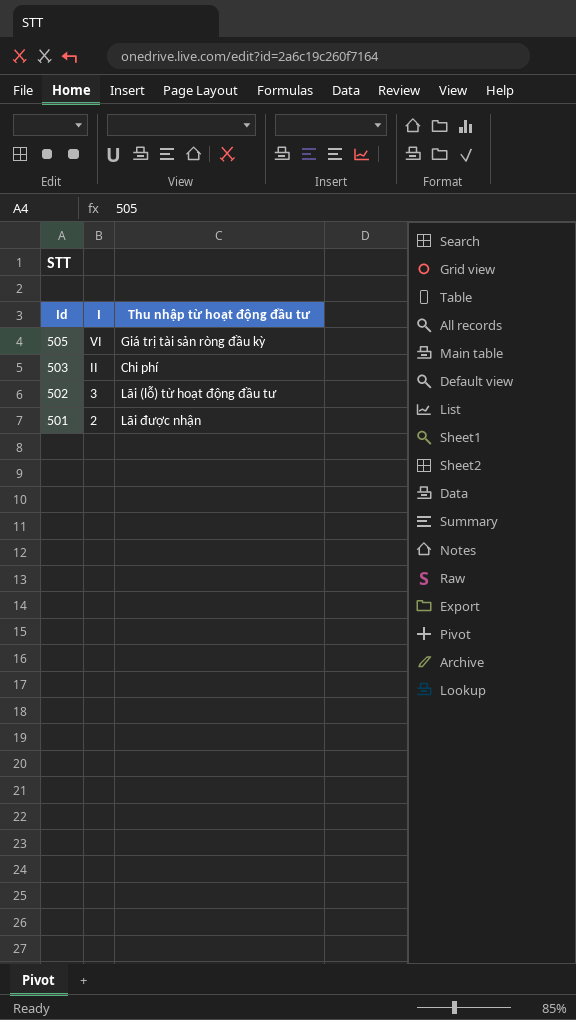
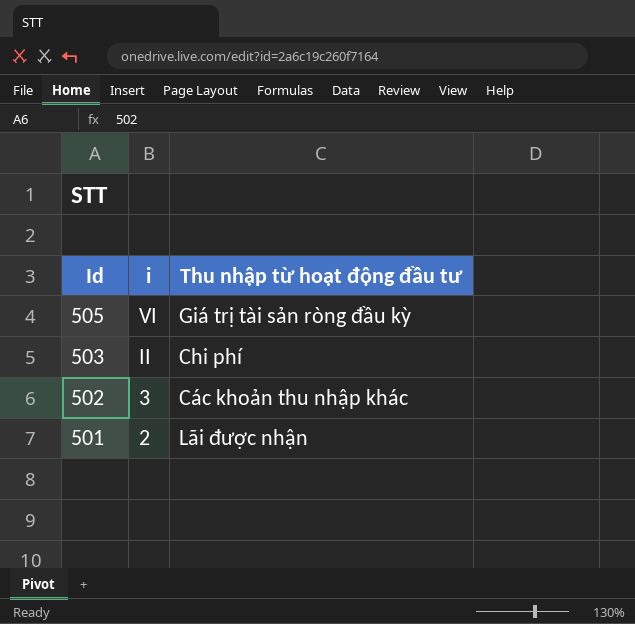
column name: I -> i
502 | Thu nhập từ hoạt động đầu tư: Lãi (lỗ) từ hoạt động đầu tư -> Các khoản thu nhập khác

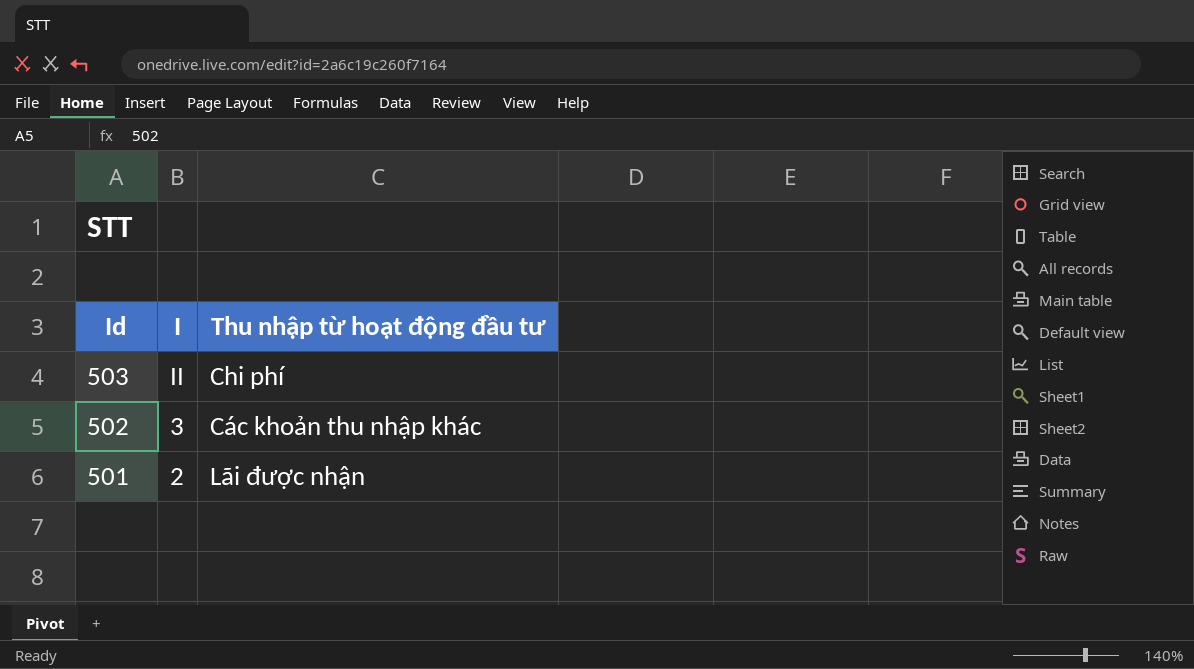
column name: i -> I
row 505: VI | Giá trị tài sản ròng đầu kỳ -> none

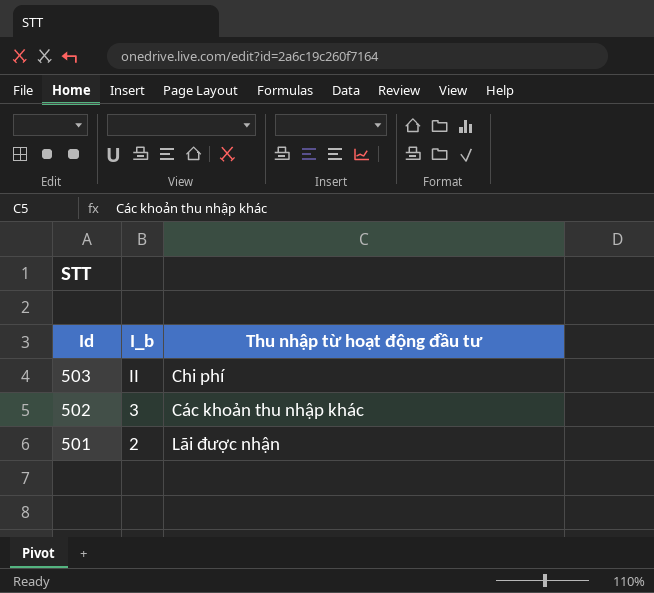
column name: I -> I_b

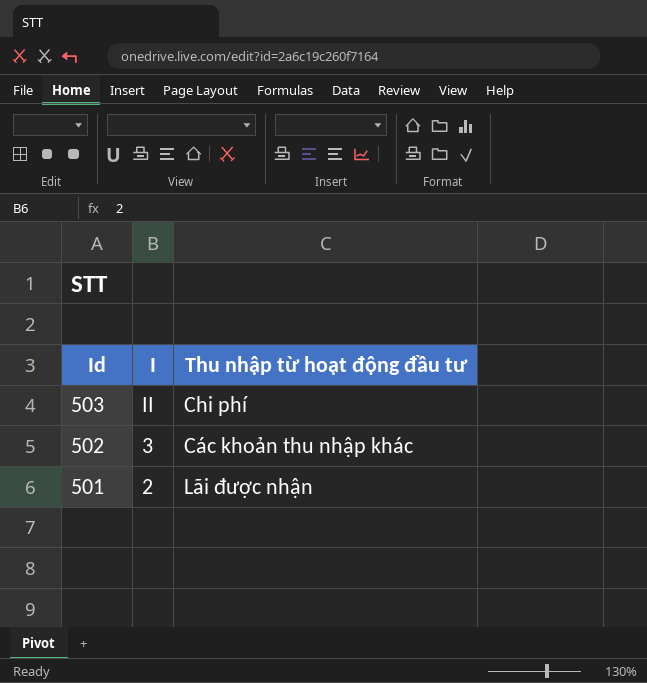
column name: I_b -> I

